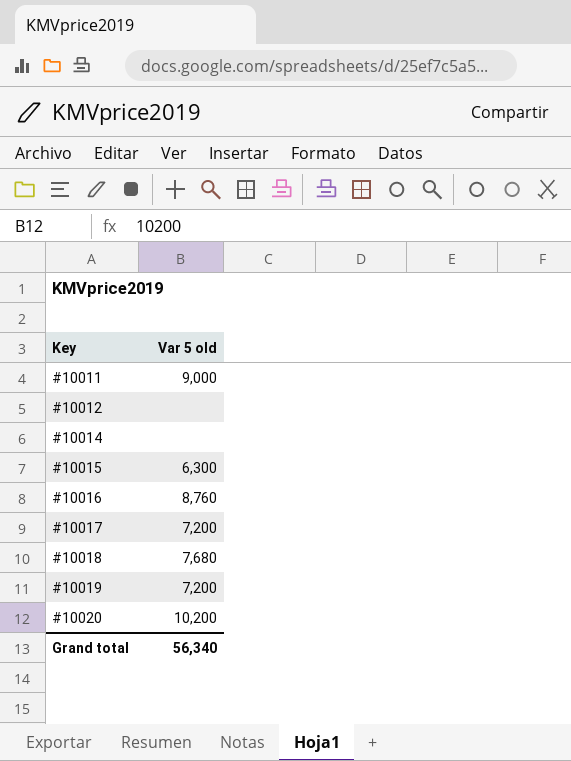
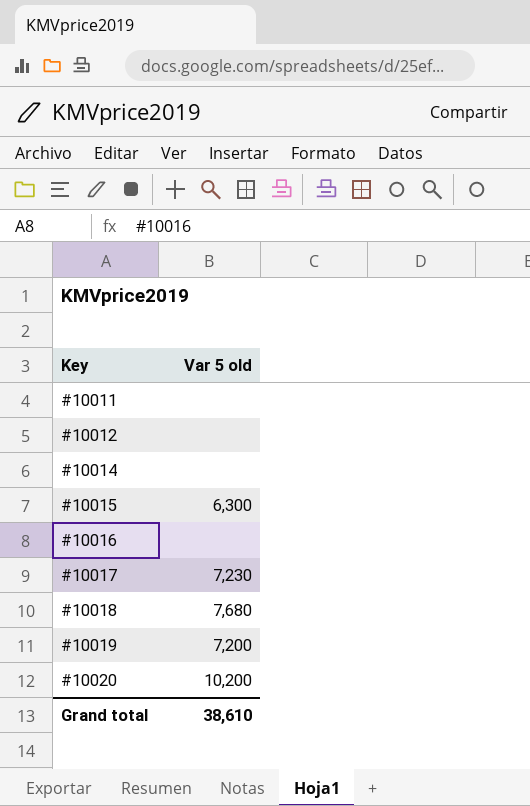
#10011 | Var 5 old: 9,000 -> none
#10016 | Var 5 old: 8,760 -> none
#10017 | Var 5 old: 7,200 -> 7,230
Grand total | Var 5 old: 56,340 -> 38,610

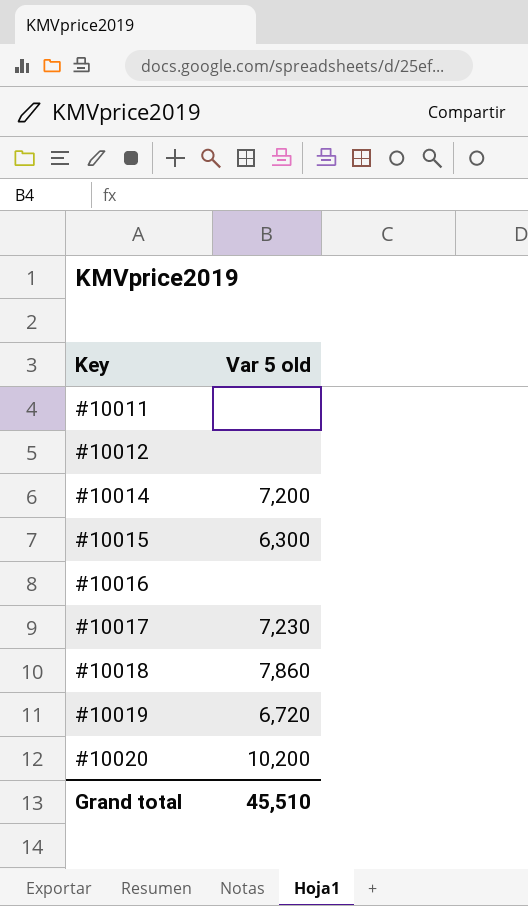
#10014 | Var 5 old: none -> 7,200
#10018 | Var 5 old: 7,680 -> 7,860
#10019 | Var 5 old: 7,200 -> 6,720
Grand total | Var 5 old: 38,610 -> 45,510

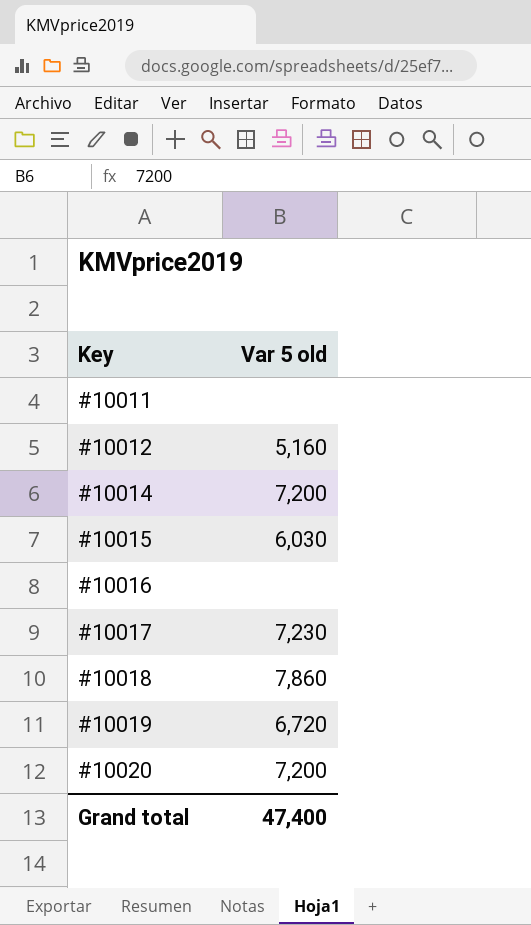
#10012 | Var 5 old: none -> 5,160
#10015 | Var 5 old: 6,300 -> 6,030
#10020 | Var 5 old: 10,200 -> 7,200
Grand total | Var 5 old: 45,510 -> 47,400

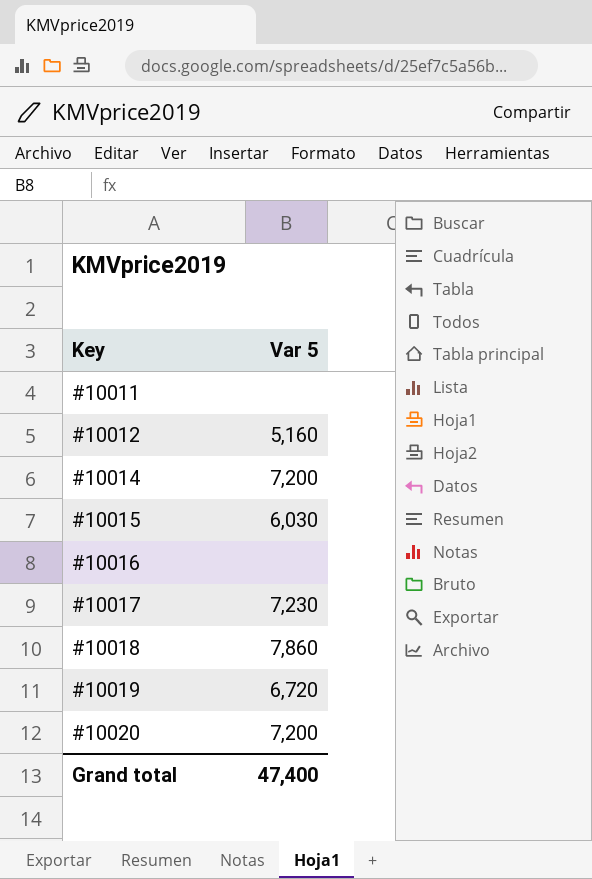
column name: Var 5 old -> Var 5

